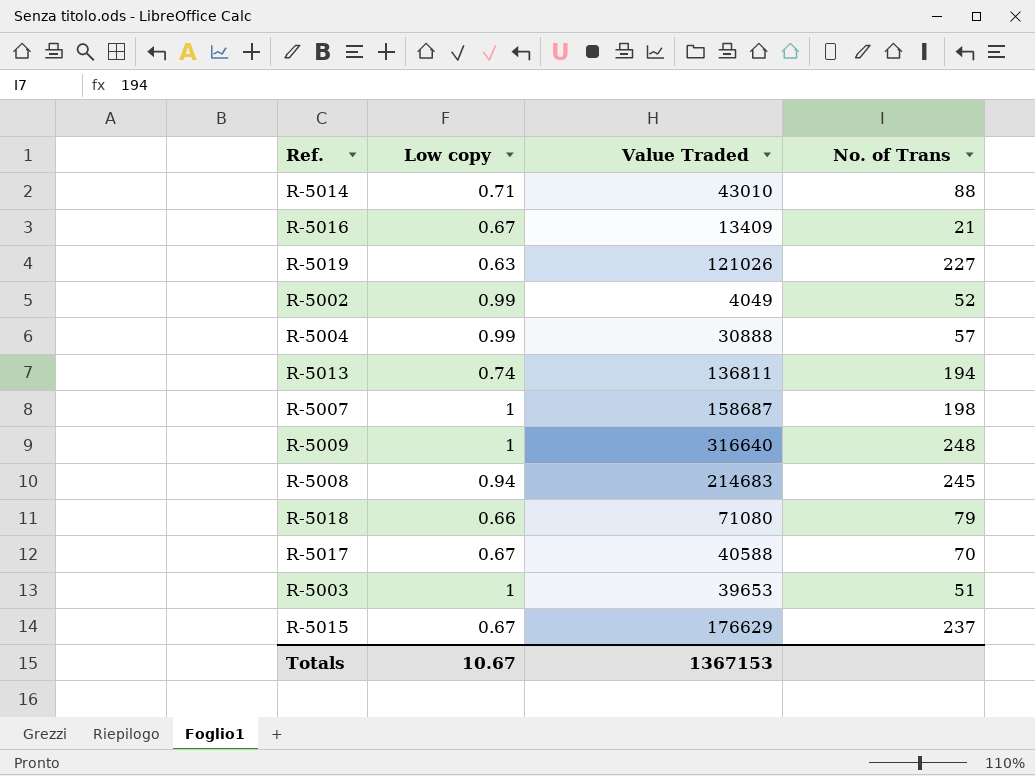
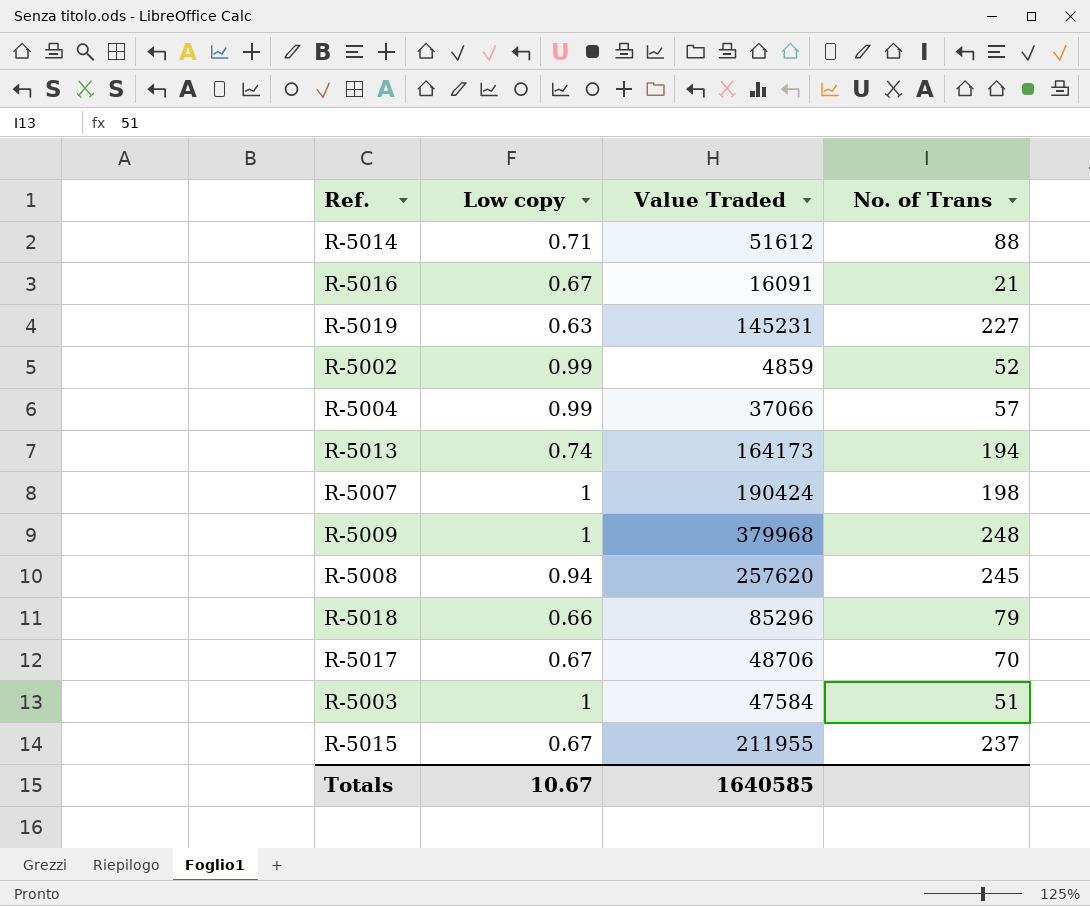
R-5014 | Value Traded: 43010 -> 51612
R-5016 | Value Traded: 13409 -> 16091
R-5019 | Value Traded: 121026 -> 145231
R-5002 | Value Traded: 4049 -> 4859
R-5004 | Value Traded: 30888 -> 37066
R-5013 | Value Traded: 136811 -> 164173
R-5007 | Value Traded: 158687 -> 190424
R-5009 | Value Traded: 316640 -> 379968
R-5008 | Value Traded: 214683 -> 257620
R-5018 | Value Traded: 71080 -> 85296
R-5017 | Value Traded: 40588 -> 48706
R-5003 | Value Traded: 39653 -> 47584
R-5015 | Value Traded: 176629 -> 211955
Totals | Value Traded: 1367153 -> 1640585

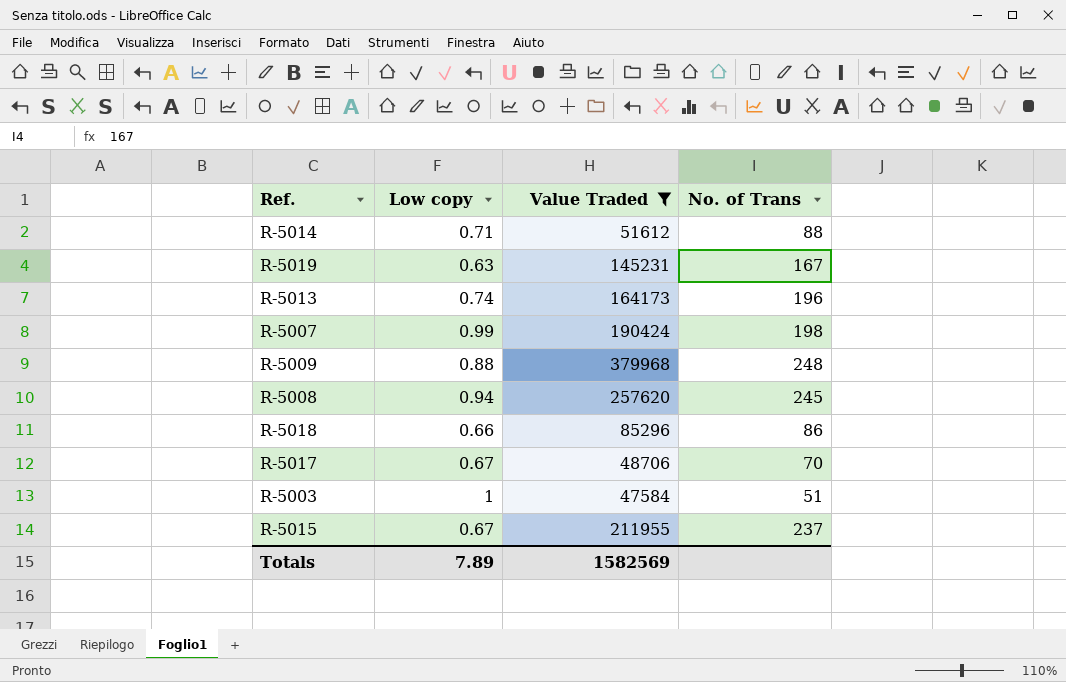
filter: none -> Value Traded >= 47584
R-5019 | No. of Trans: 227 -> 167
R-5013 | No. of Trans: 194 -> 196
R-5007 | Low copy: 1 -> 0.99
R-5009 | Low copy: 1 -> 0.88
R-5018 | No. of Trans: 79 -> 86
Totals | Low copy: 10.67 -> 7.89
Totals | Value Traded: 1640585 -> 1582569

